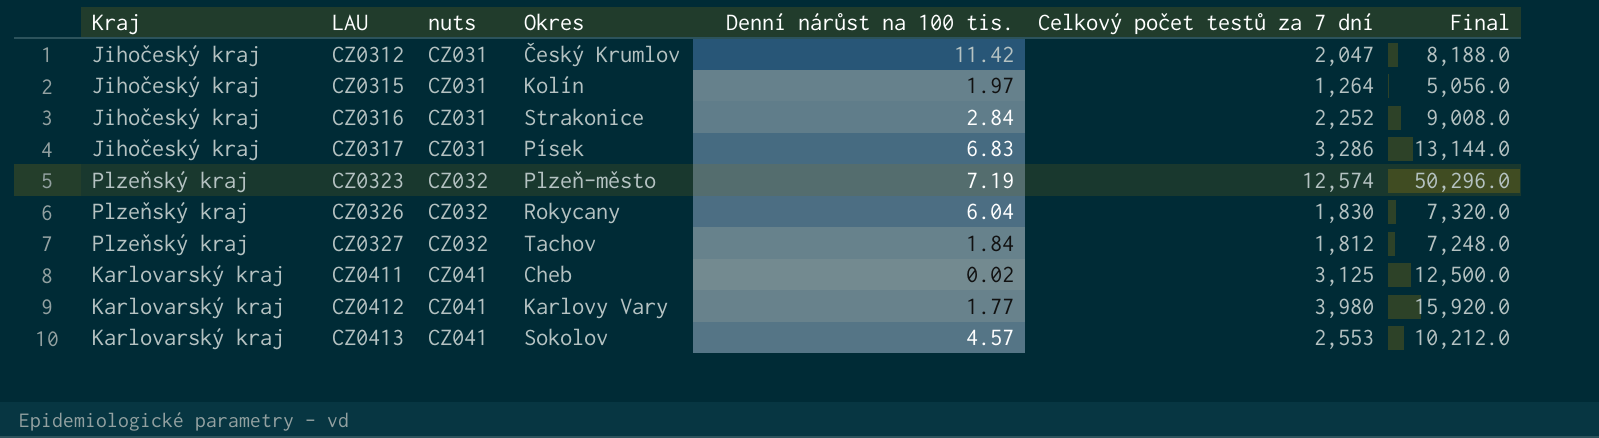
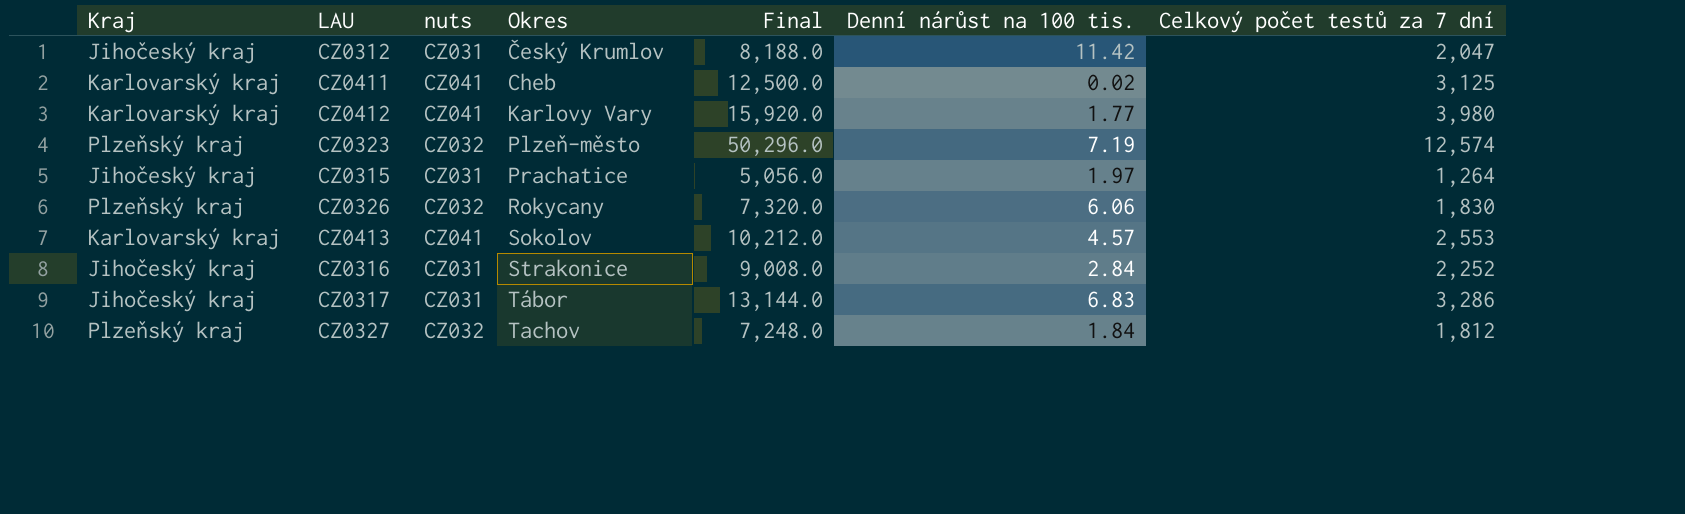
row order: LAU ascending -> Okres ascending
column Final | position: 7 -> 5
CZ0315 | Okres: Kolín -> Prachatice
CZ0326 | Denní nárůst na 100 tis.: 6.04 -> 6.06
CZ0317 | Okres: Písek -> Tábor

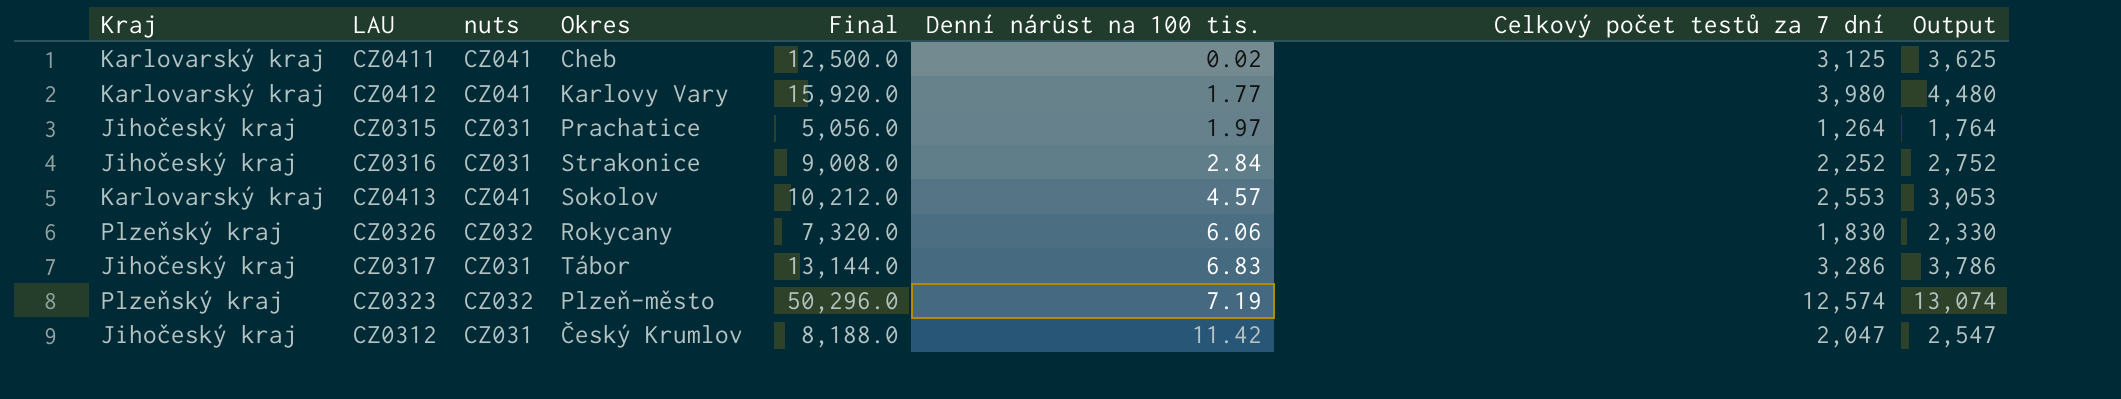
row order: Okres ascending -> Denní nárůst na 100 tis. ascending
column Output | formula: none -> [Celkový počet testů za 7 dní] + 500
row CZ0327: Plzeňský kraj | CZ032 | Tachov | 7,248.0 | 1.84 | 1,812 -> none

